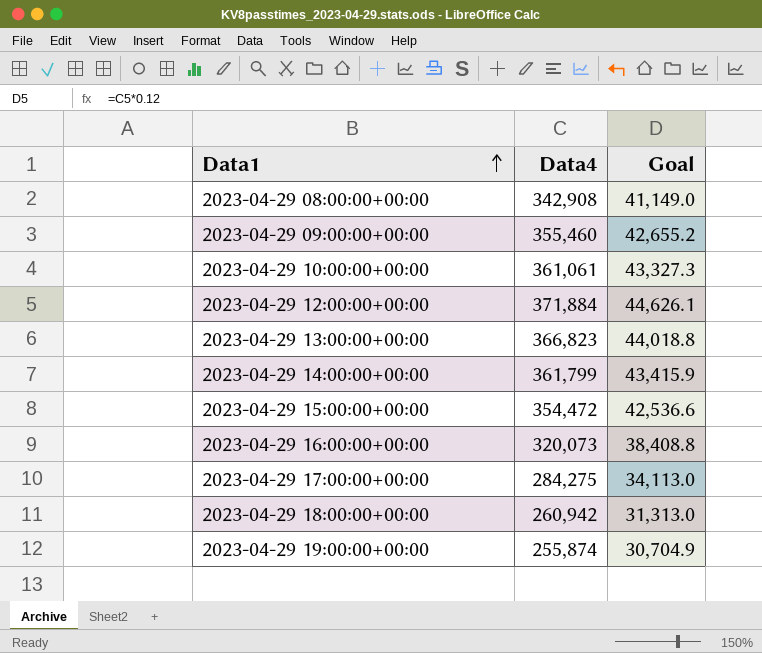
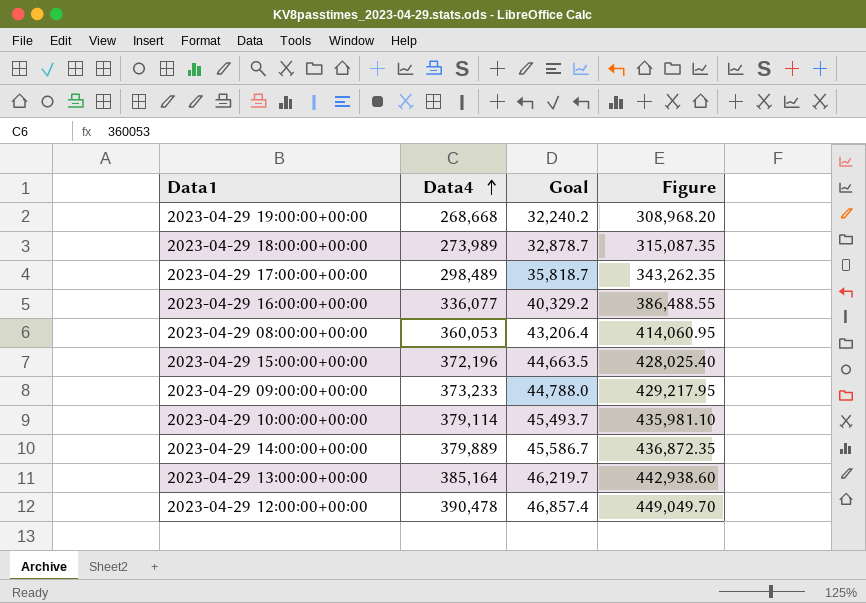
row order: Data1 ascending -> Data4 ascending
column Figure | formula: none -> [Data4] * 1.15
2023-04-29 19:00:00+00:00 | Data4: 255,874 -> 268,668
2023-04-29 19:00:00+00:00 | Goal: 30,704.9 -> 32,240.2
2023-04-29 18:00:00+00:00 | Data4: 260,942 -> 273,989
2023-04-29 18:00:00+00:00 | Goal: 31,313.0 -> 32,878.7
2023-04-29 17:00:00+00:00 | Data4: 284,275 -> 298,489
2023-04-29 17:00:00+00:00 | Goal: 34,113.0 -> 35,818.7
2023-04-29 16:00:00+00:00 | Data4: 320,073 -> 336,077
2023-04-29 16:00:00+00:00 | Goal: 38,408.8 -> 40,329.2
2023-04-29 08:00:00+00:00 | Data4: 342,908 -> 360,053
2023-04-29 08:00:00+00:00 | Goal: 41,149.0 -> 43,206.4
2023-04-29 15:00:00+00:00 | Data4: 354,472 -> 372,196
2023-04-29 15:00:00+00:00 | Goal: 42,536.6 -> 44,663.5
2023-04-29 09:00:00+00:00 | Data4: 355,460 -> 373,233
2023-04-29 09:00:00+00:00 | Goal: 42,655.2 -> 44,788.0
2023-04-29 10:00:00+00:00 | Data4: 361,061 -> 379,114
2023-04-29 10:00:00+00:00 | Goal: 43,327.3 -> 45,493.7
2023-04-29 14:00:00+00:00 | Data4: 361,799 -> 379,889
2023-04-29 14:00:00+00:00 | Goal: 43,415.9 -> 45,586.7
2023-04-29 13:00:00+00:00 | Data4: 366,823 -> 385,164
2023-04-29 13:00:00+00:00 | Goal: 44,018.8 -> 46,219.7
2023-04-29 12:00:00+00:00 | Data4: 371,884 -> 390,478
2023-04-29 12:00:00+00:00 | Goal: 44,626.1 -> 46,857.4

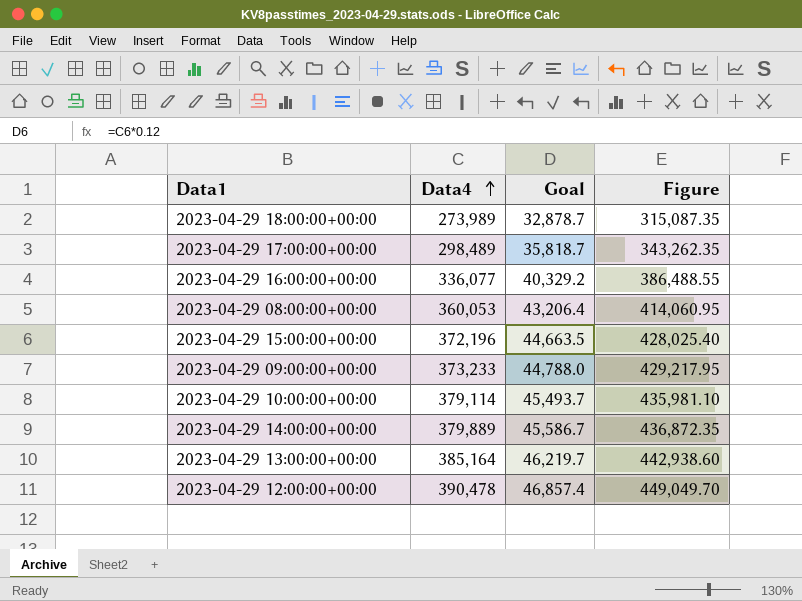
row 2023-04-29 19:00:00+00:00: 268,668 | 32,240.2 | 308,968.20 -> none

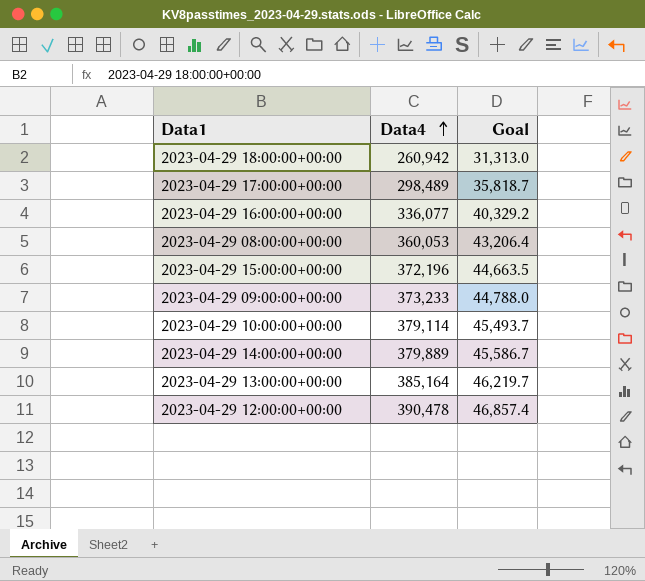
column Figure | formula: [Data4] * 1.15 -> none
2023-04-29 18:00:00+00:00 | Data4: 273,989 -> 260,942
2023-04-29 18:00:00+00:00 | Goal: 32,878.7 -> 31,313.0

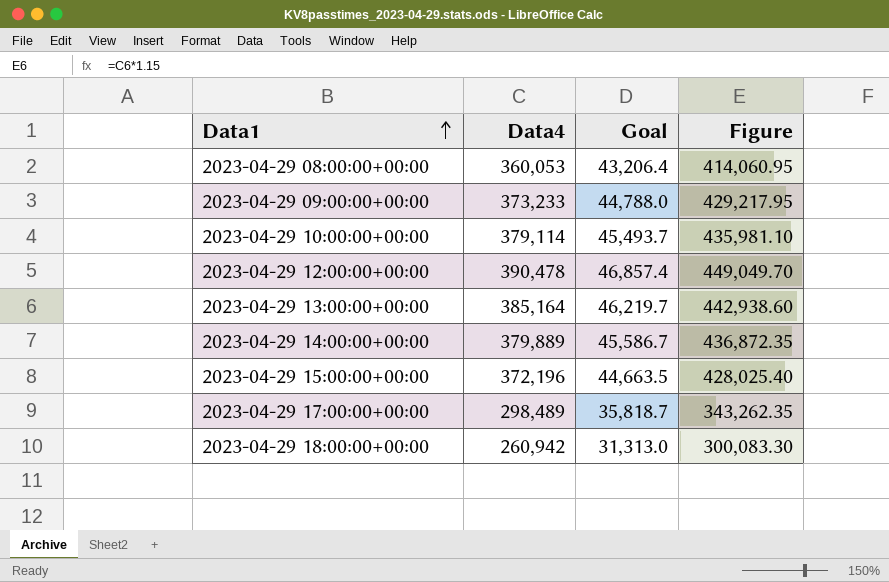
row order: Data4 ascending -> Data1 ascending
column Figure | formula: none -> [Data4] * 1.15
row 2023-04-29 16:00:00+00:00: 336,077 | 40,329.2 -> none

